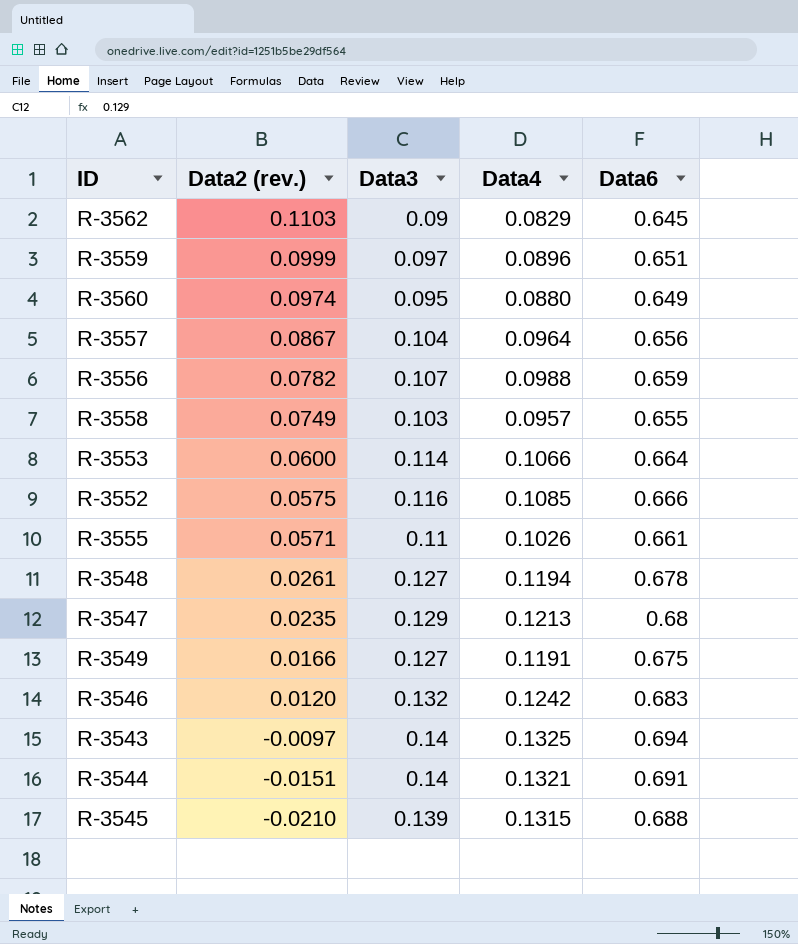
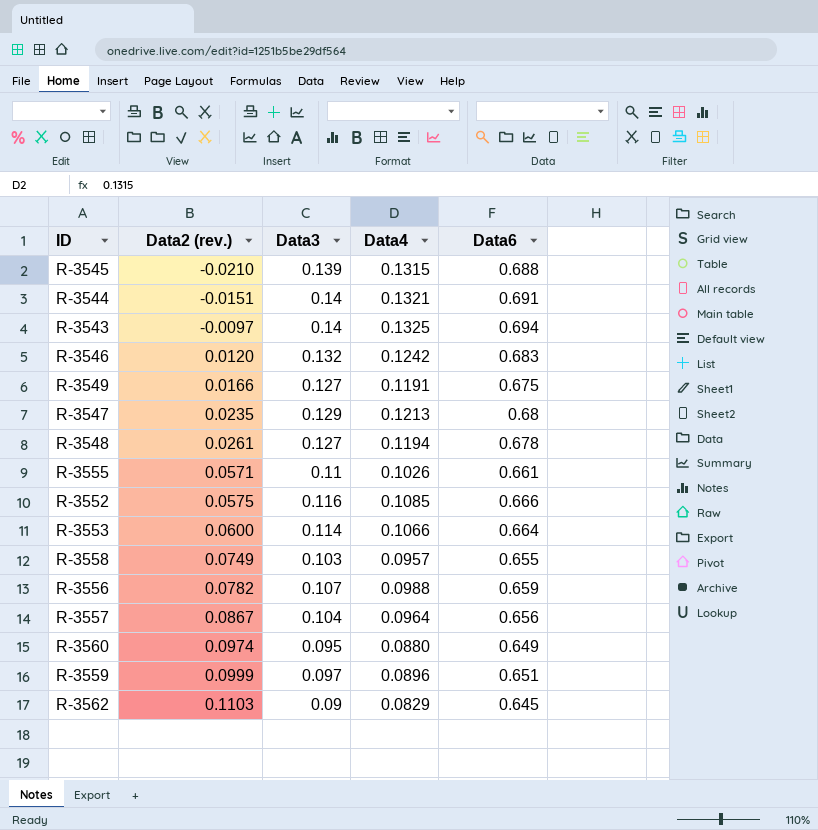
row order: Data2 (rev.) descending -> Data2 (rev.) ascending

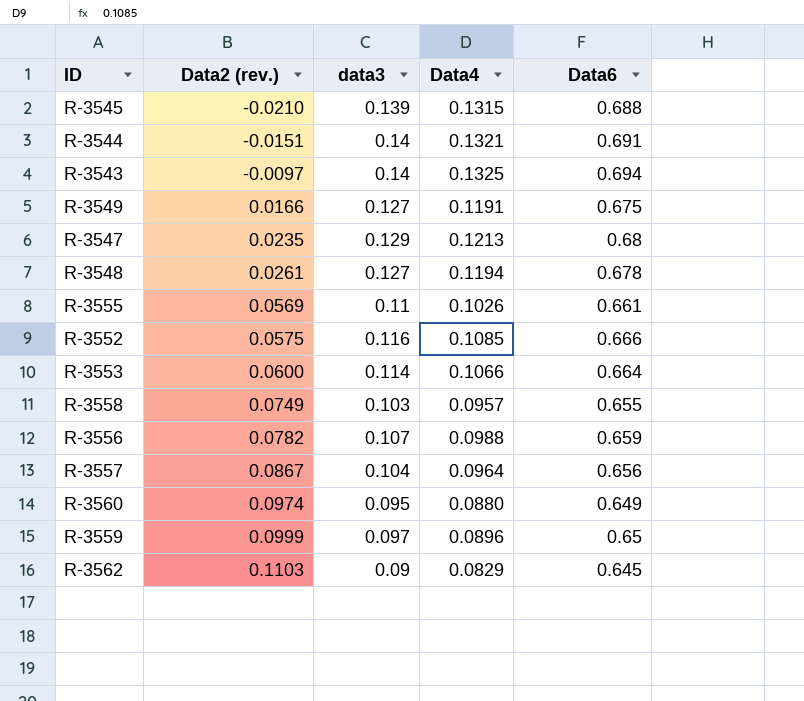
column name: Data3 -> data3
row R-3546: 0.0120 | 0.132 | 0.1242 | 0.683 -> none
R-3555 | Data2 (rev.): 0.0571 -> 0.0569
R-3559 | Data6: 0.651 -> 0.65

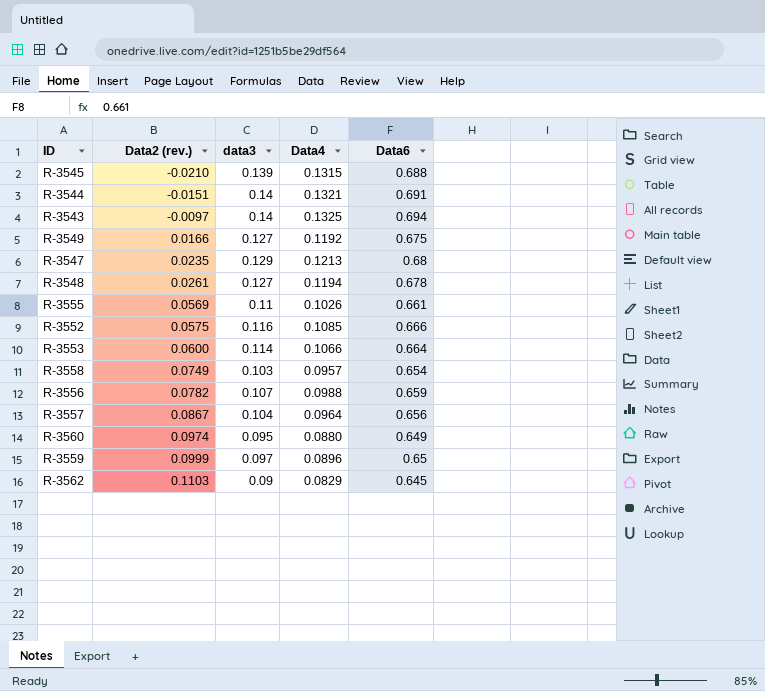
R-3549 | Data4: 0.1191 -> 0.1192
R-3558 | Data6: 0.655 -> 0.654

